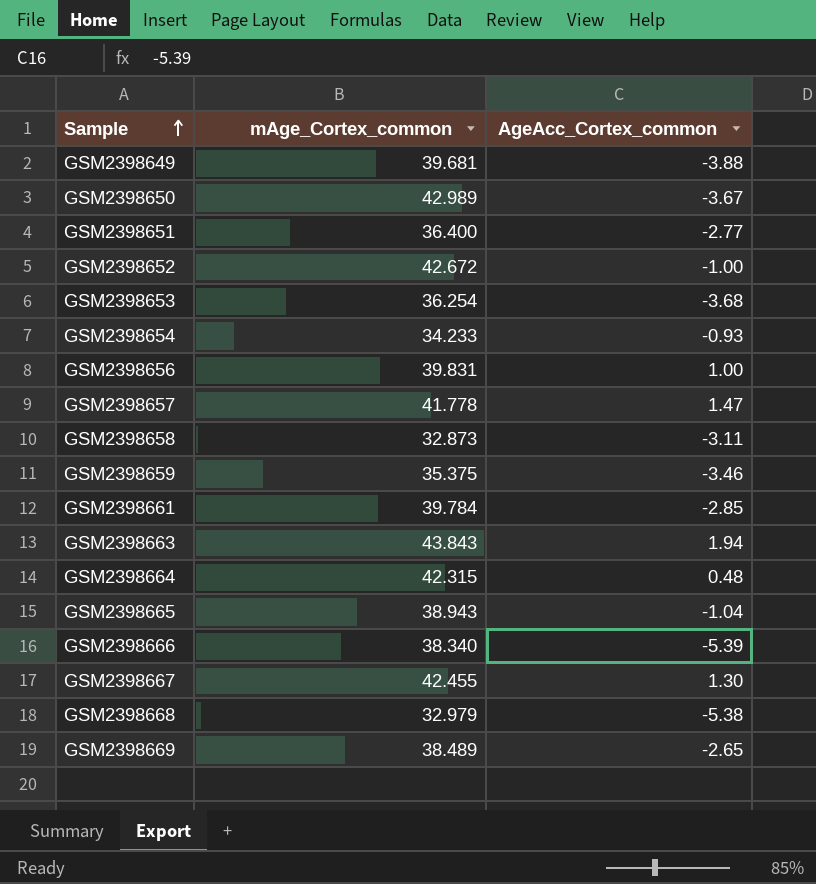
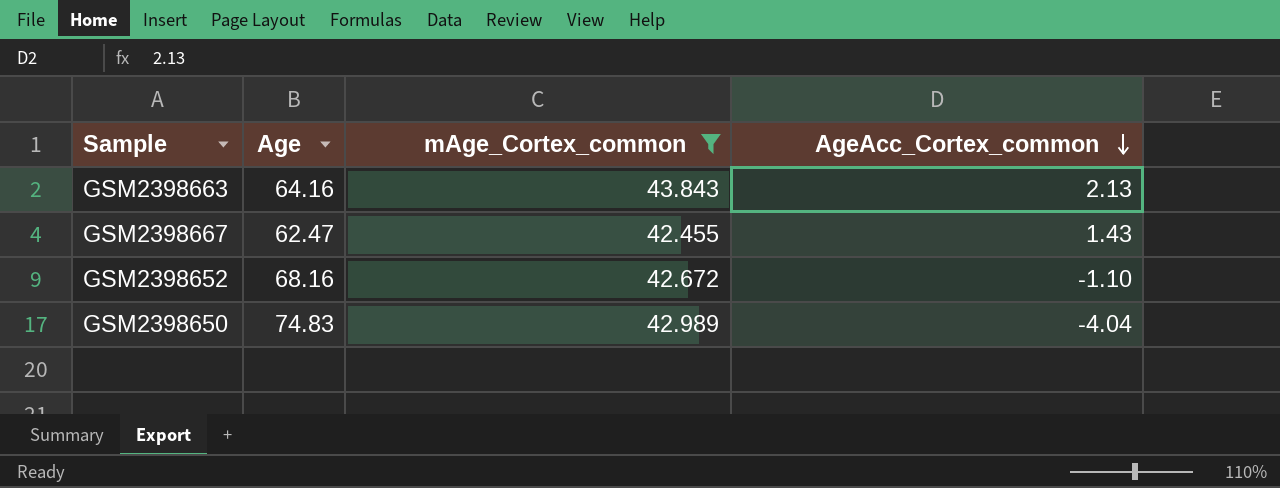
filter: none -> mAge_Cortex_common >= 42.455
row order: Sample ascending -> AgeAcc_Cortex_common descending
column Age | position: none -> 2
GSM2398663 | AgeAcc_Cortex_common: 1.94 -> 2.13
GSM2398667 | AgeAcc_Cortex_common: 1.30 -> 1.43
GSM2398652 | AgeAcc_Cortex_common: -1.00 -> -1.10
GSM2398650 | AgeAcc_Cortex_common: -3.67 -> -4.04

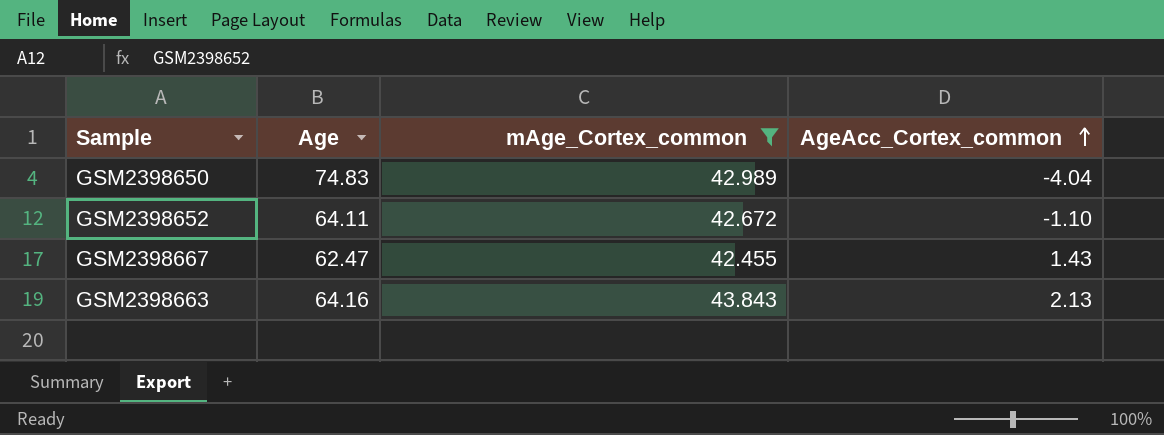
row order: AgeAcc_Cortex_common descending -> AgeAcc_Cortex_common ascending
GSM2398652 | Age: 68.16 -> 64.11

